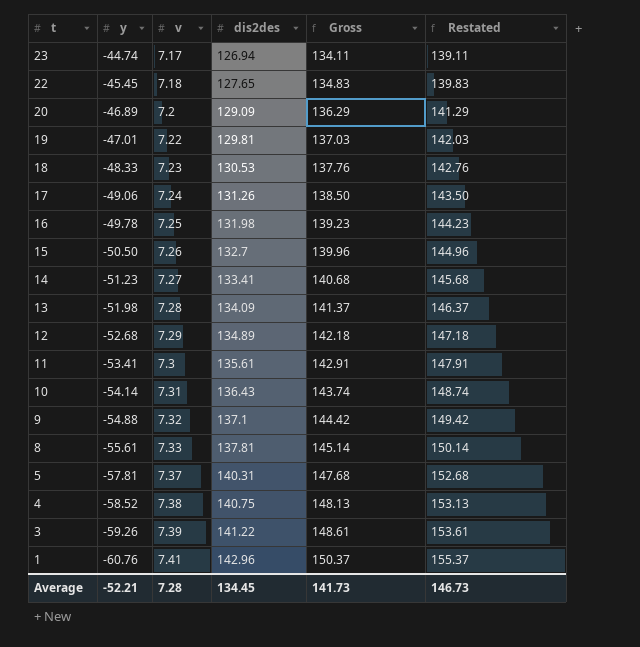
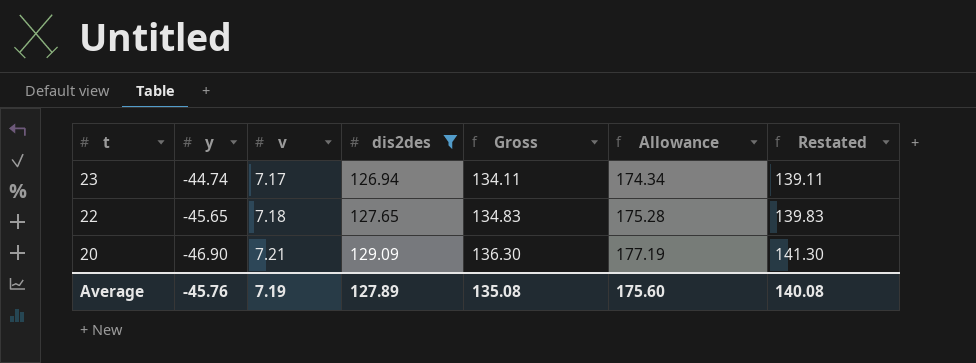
filter: none -> dis2des <= 129.09
column Allowance | formula: none -> [Gross] * 1.3
22 | y: -45.45 -> -45.65
20 | y: -46.89 -> -46.90
20 | v: 7.2 -> 7.21
20 | Gross: 136.29 -> 136.30
20 | Restated: 141.29 -> 141.30
Average | y: -52.21 -> -45.76
Average | v: 7.28 -> 7.19
Average | dis2des: 134.45 -> 127.89
Average | Gross: 141.73 -> 135.08
Average | Restated: 146.73 -> 140.08

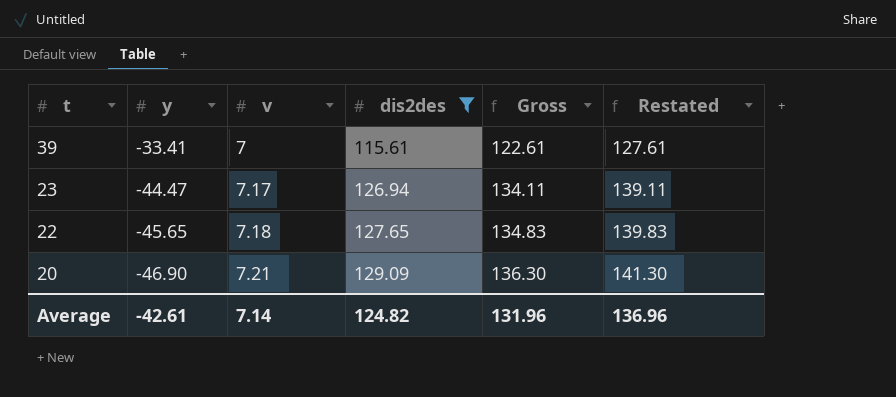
column Allowance | formula: [Gross] * 1.3 -> none
row 39: none -> -33.41 | 7 | 115.61 | 122.61 | 127.61
23 | y: -44.74 -> -44.47
Average | y: -45.76 -> -42.61
Average | v: 7.19 -> 7.14
Average | dis2des: 127.89 -> 124.82
Average | Gross: 135.08 -> 131.96
Average | Restated: 140.08 -> 136.96

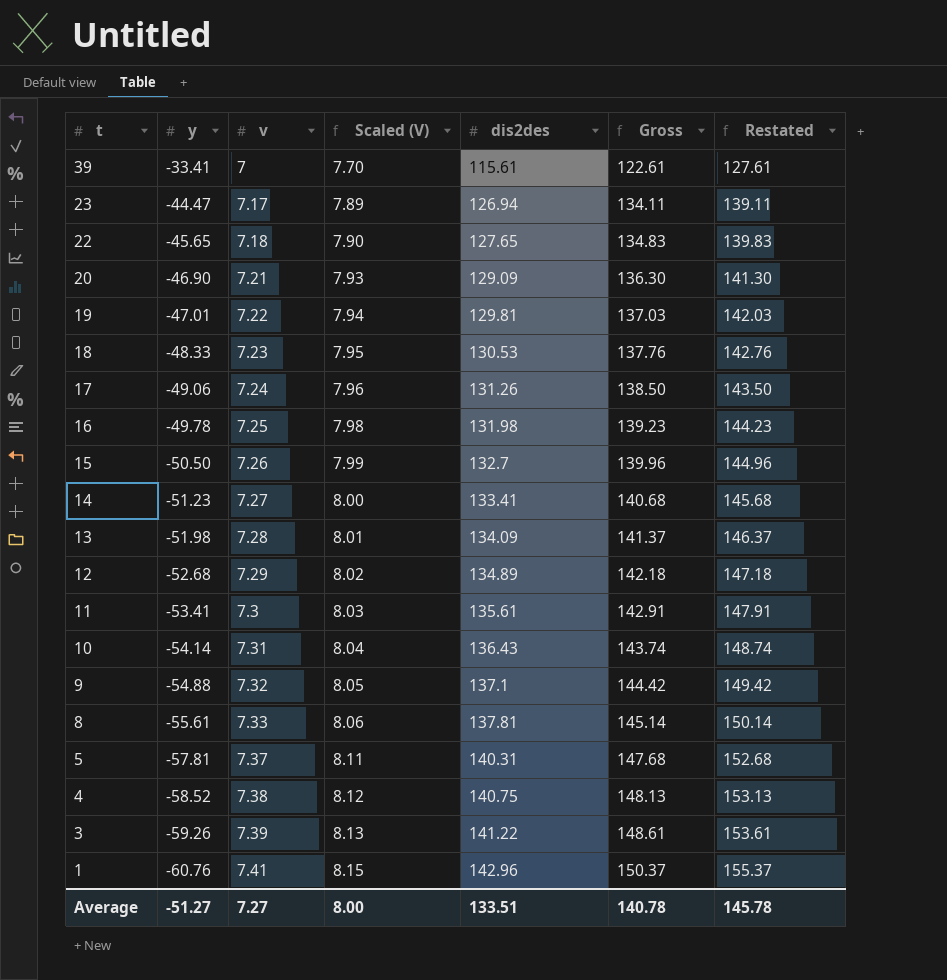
filter: dis2des <= 129.09 -> none
column Scaled (V) | formula: none -> [v] * 1.1
Average | y: -42.61 -> -51.27
Average | v: 7.14 -> 7.27
Average | dis2des: 124.82 -> 133.51
Average | Gross: 131.96 -> 140.78
Average | Restated: 136.96 -> 145.78

